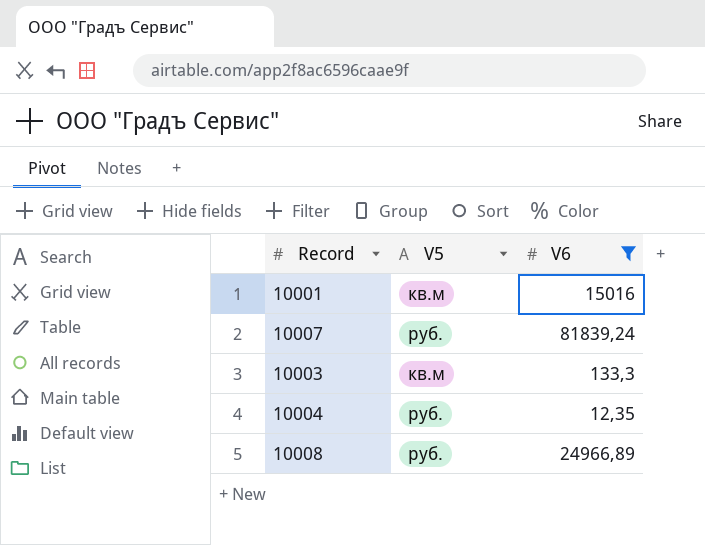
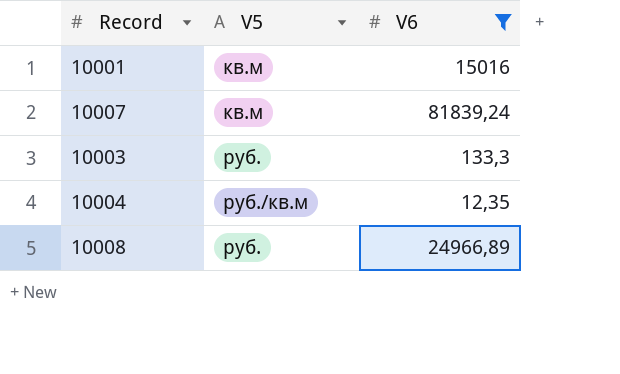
10007 | V5: руб. -> кв.м
10003 | V5: кв.м -> руб.
10004 | V5: руб. -> руб./кв.м

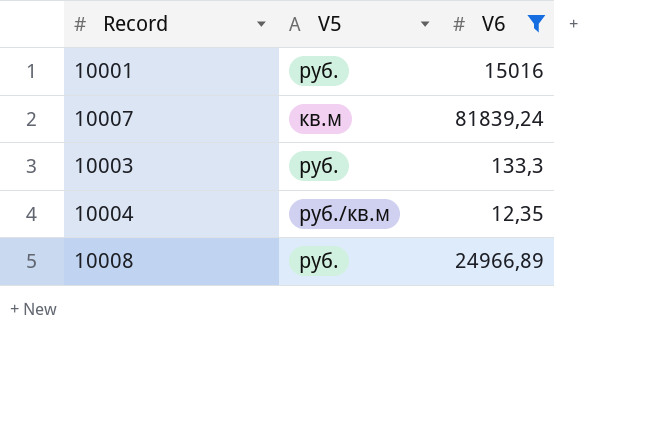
10001 | V5: кв.м -> руб.

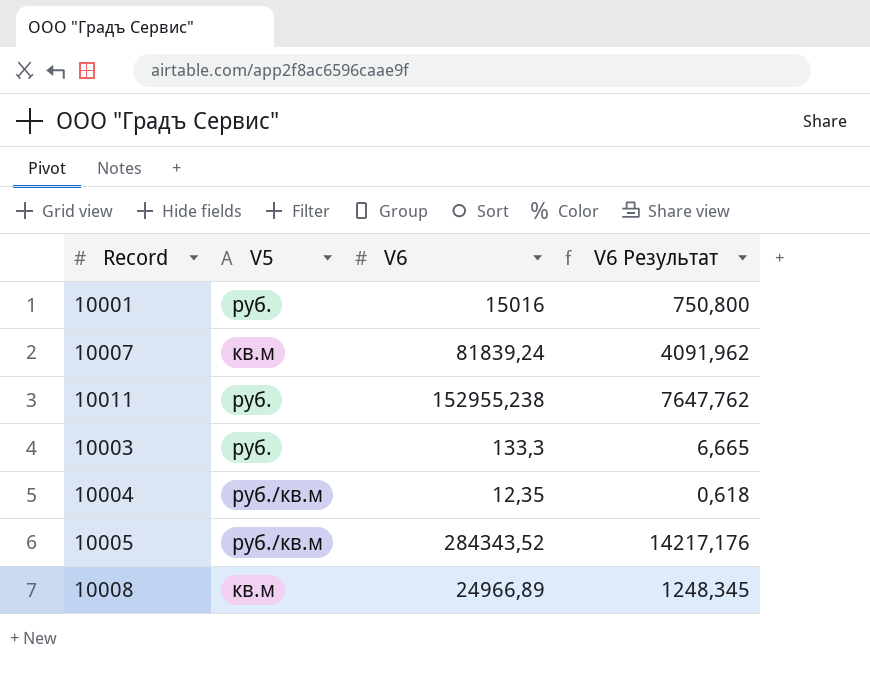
filter: V6 <= 81839,24 -> none
column V6 Результат | formula: none -> [V6] * 0,05
10008 | V5: руб. -> кв.м

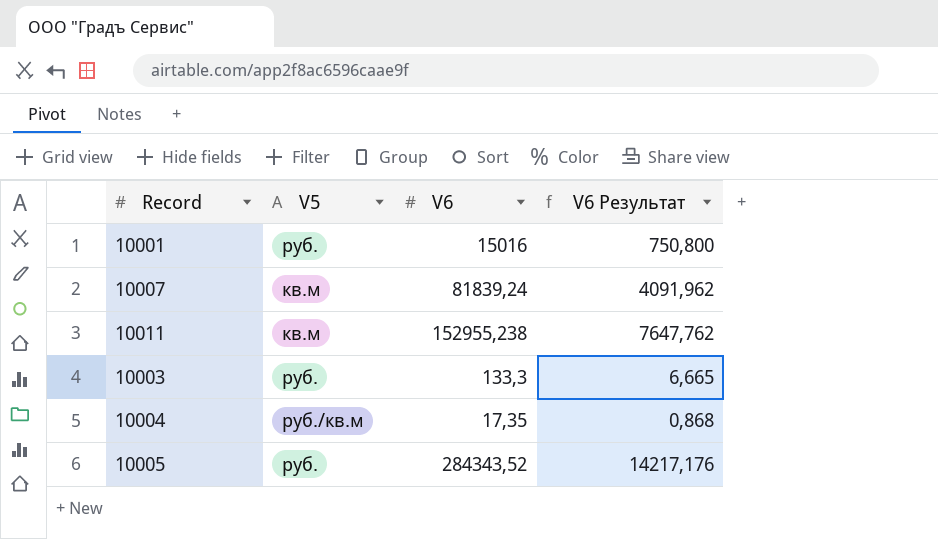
row 10008: кв.м | 24966,89 | 1248,345 -> none
10011 | V5: руб. -> кв.м
10004 | V6: 12,35 -> 17,35
10004 | V6 Результат: 0,618 -> 0,868
10005 | V5: руб./кв.м -> руб.

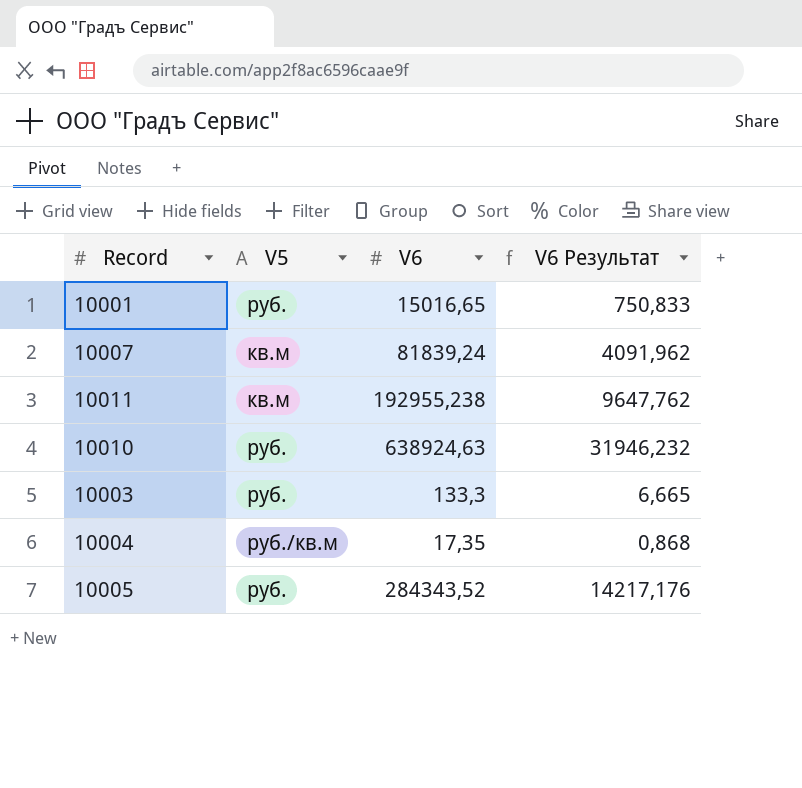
10001 | V6: 15016 -> 15016,65
10001 | V6 Результат: 750,800 -> 750,833
10011 | V6: 152955,238 -> 192955,238
10011 | V6 Результат: 7647,762 -> 9647,762
row 10010: none -> руб. | 638924,63 | 31946,232

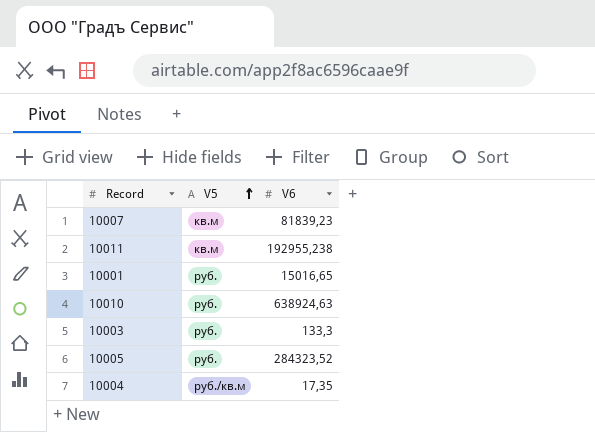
row order: none -> V5 ascending
column V6 Результат | formula: [V6] * 0,05 -> none
10007 | V6: 81839,24 -> 81839,23
10005 | V6: 284343,52 -> 284323,52

